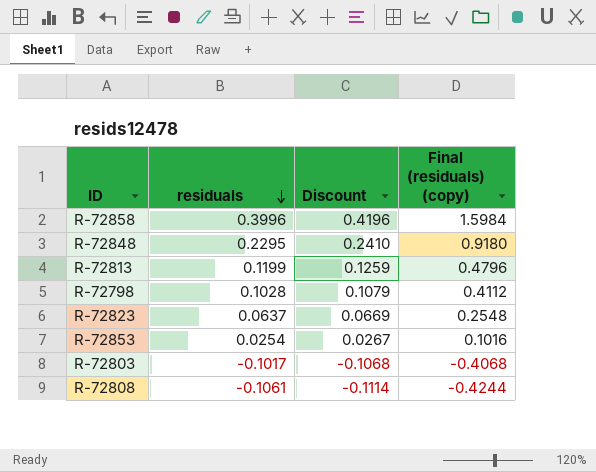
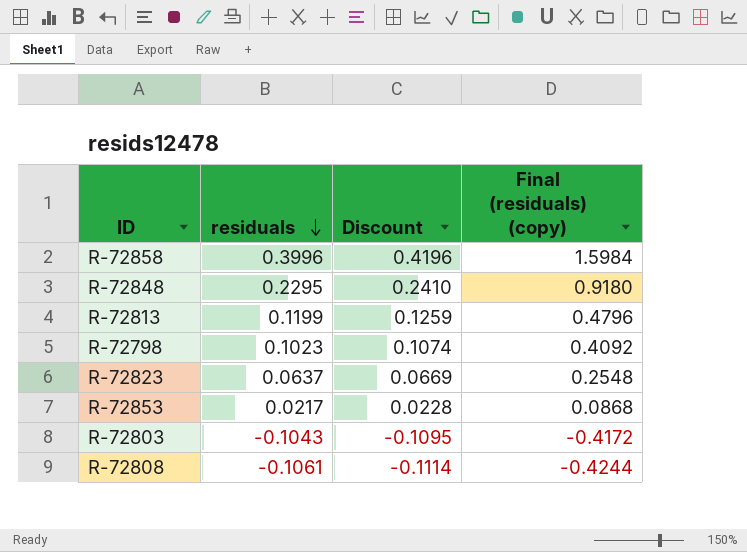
R-72798 | residuals: 0.1028 -> 0.1023
R-72798 | Discount: 0.1079 -> 0.1074
R-72798 | Final (residuals) (copy): 0.4112 -> 0.4092
R-72853 | residuals: 0.0254 -> 0.0217
R-72853 | Discount: 0.0267 -> 0.0228
R-72853 | Final (residuals) (copy): 0.1016 -> 0.0868
R-72803 | residuals: -0.1017 -> -0.1043
R-72803 | Discount: -0.1068 -> -0.1095
R-72803 | Final (residuals) (copy): -0.4068 -> -0.4172

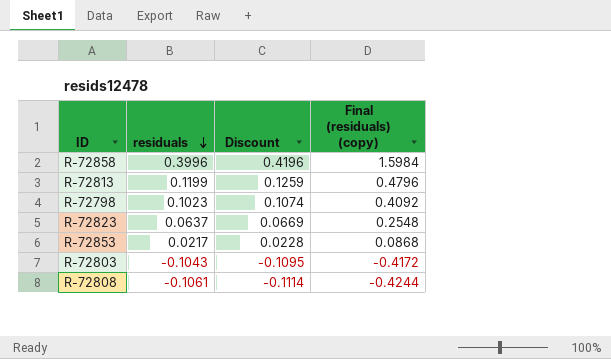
row R-72848: 0.2295 | 0.2410 | 0.9180 -> none

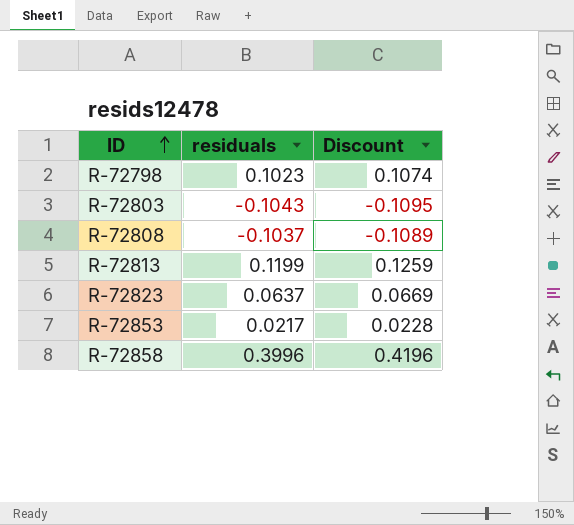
row order: residuals descending -> ID ascending
column Final (residuals) (copy) | formula: [residuals] * 4 -> none
R-72808 | residuals: -0.1061 -> -0.1037
R-72808 | Discount: -0.1114 -> -0.1089

